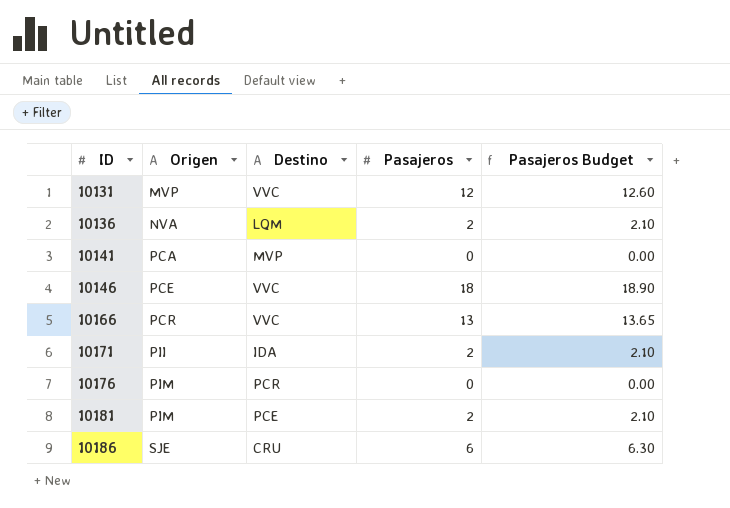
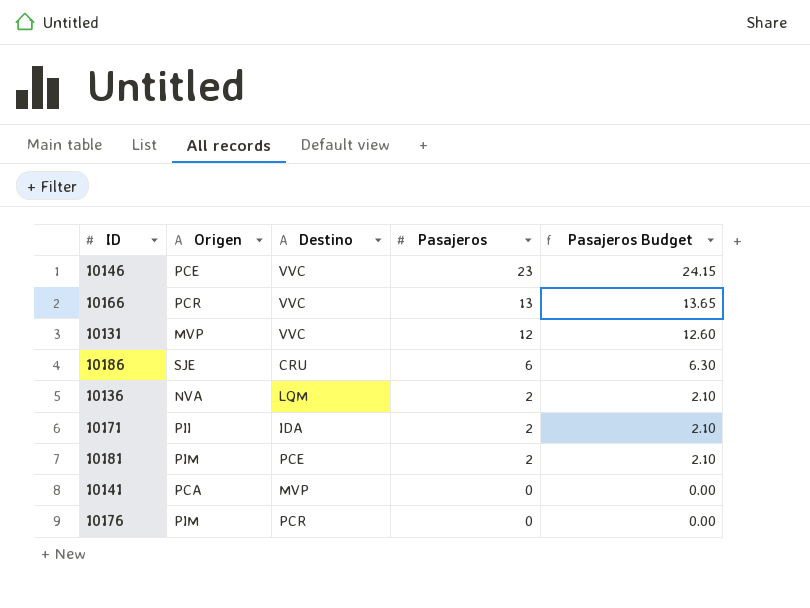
row order: ID ascending -> Pasajeros descending
10146 | Pasajeros: 18 -> 23
10146 | Pasajeros Budget: 18.90 -> 24.15

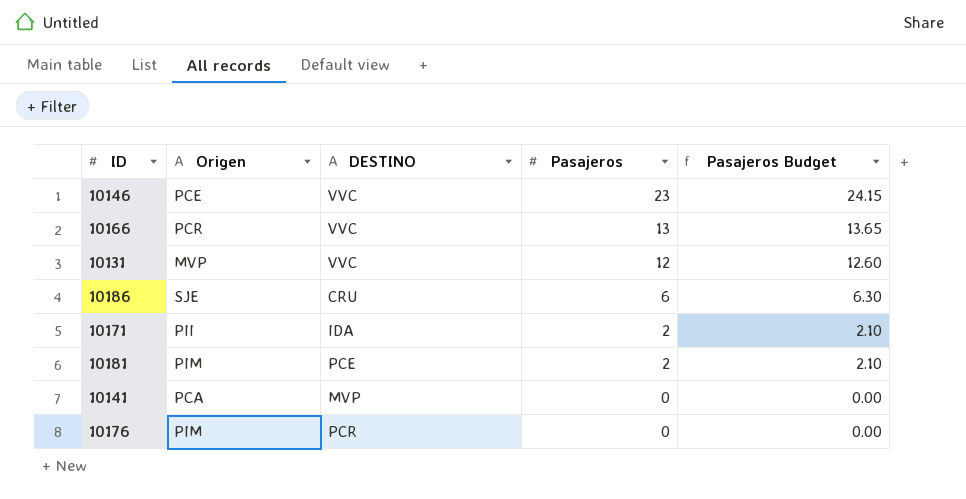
column name: Destino -> DESTINO
row 10136: NVA | LQM | 2 | 2.10 -> none

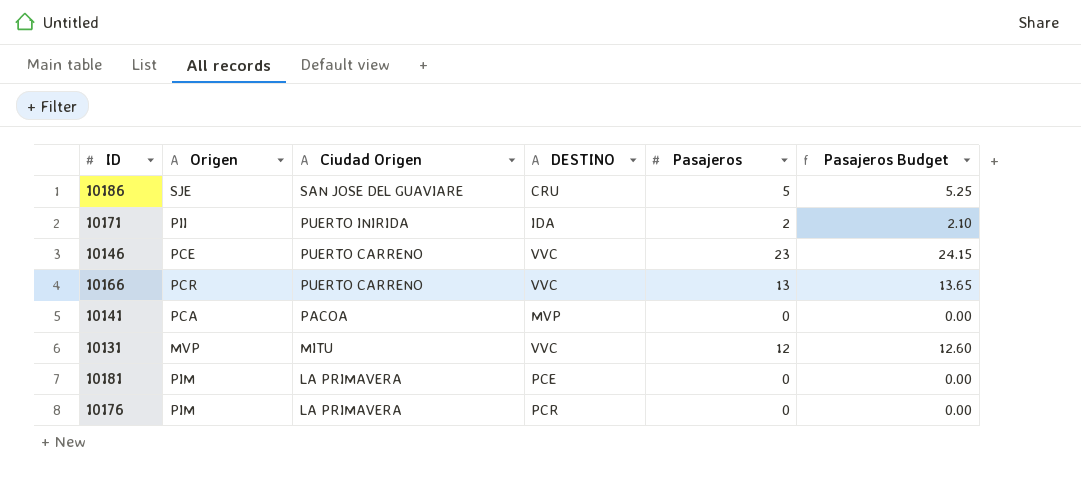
row order: Pasajeros descending -> Ciudad Origen descending
column Ciudad Origen | position: none -> 3
10186 | Pasajeros: 6 -> 5
10186 | Pasajeros Budget: 6.30 -> 5.25
10181 | Pasajeros: 2 -> 0
10181 | Pasajeros Budget: 2.10 -> 0.00

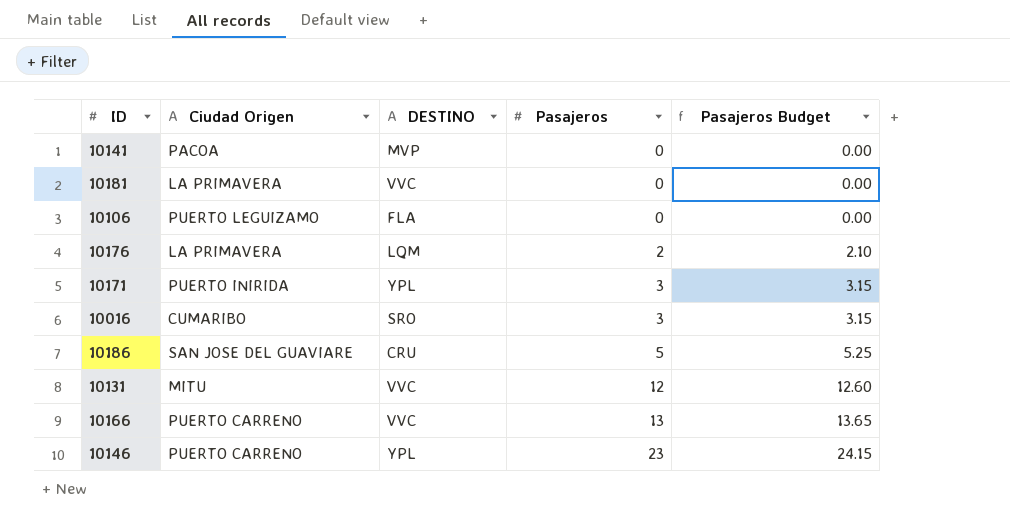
row order: Ciudad Origen descending -> Pasajeros ascending
column Origen | position: 2 -> none
10181 | DESTINO: PCE -> VVC
row 10106: none -> PUERTO LEGUIZAMO | FLA | 0 | 0.00
10176 | DESTINO: PCR -> LQM
10176 | Pasajeros: 0 -> 2
10176 | Pasajeros Budget: 0.00 -> 2.10
10171 | DESTINO: IDA -> YPL
10171 | Pasajeros: 2 -> 3
10171 | Pasajeros Budget: 2.10 -> 3.15
row 10016: none -> CUMARIBO | SRO | 3 | 3.15
10146 | DESTINO: VVC -> YPL

